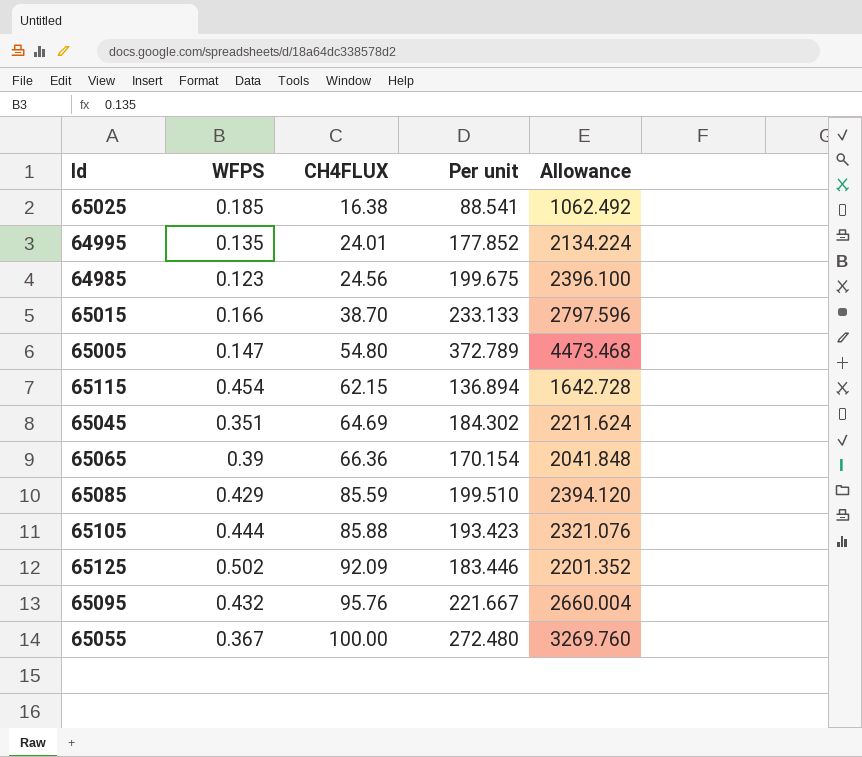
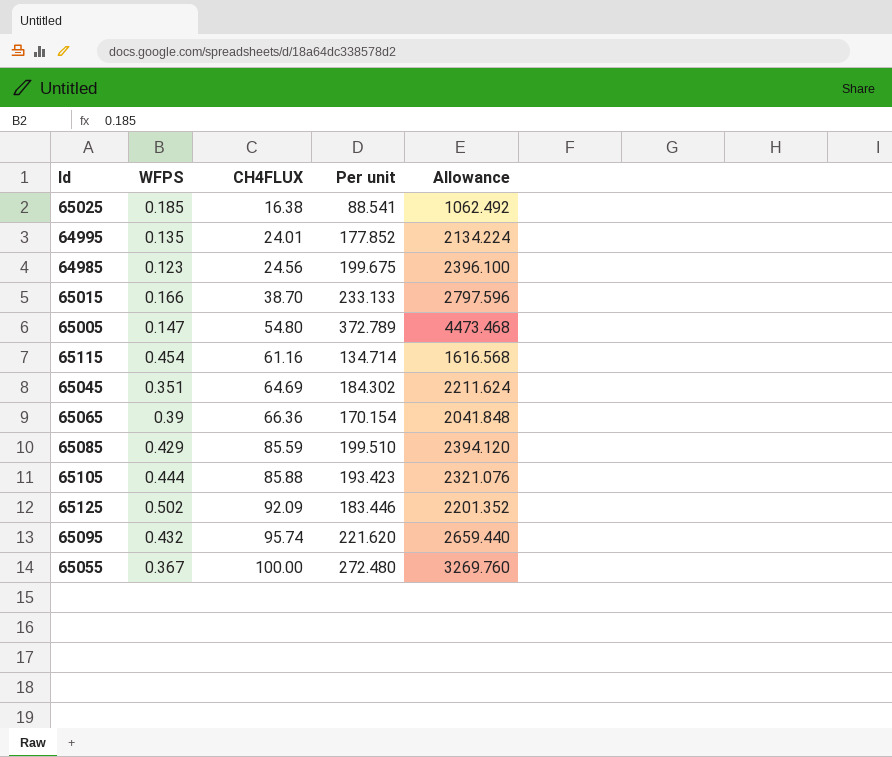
65115 | CH4FLUX: 62.15 -> 61.16
65115 | Per unit: 136.894 -> 134.714
65115 | Allowance: 1642.728 -> 1616.568
65095 | CH4FLUX: 95.76 -> 95.74
65095 | Per unit: 221.667 -> 221.620
65095 | Allowance: 2660.004 -> 2659.440

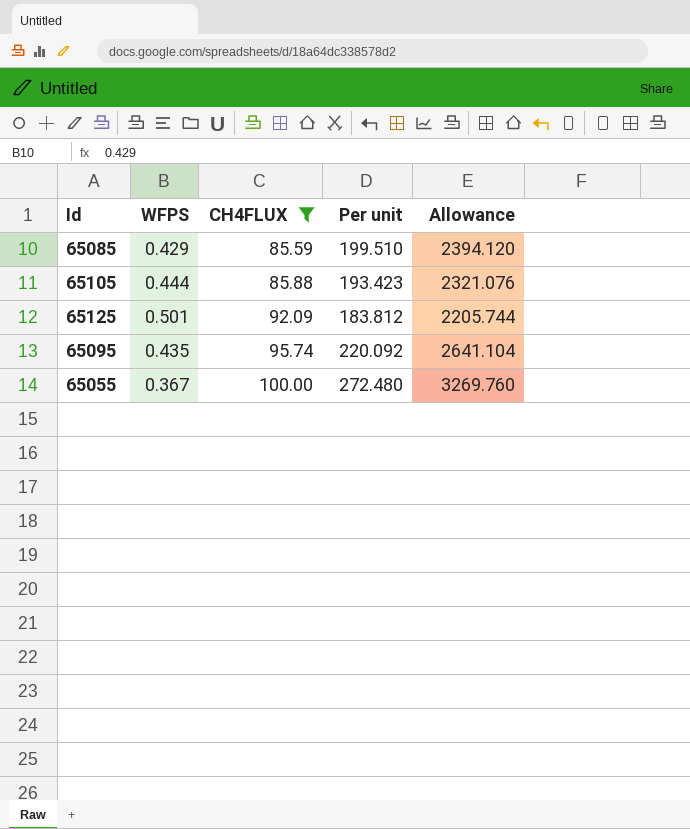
filter: none -> CH4FLUX >= 85.59
65125 | WFPS: 0.502 -> 0.501
65125 | Per unit: 183.446 -> 183.812
65125 | Allowance: 2201.352 -> 2205.744
65095 | WFPS: 0.432 -> 0.435
65095 | Per unit: 221.620 -> 220.092
65095 | Allowance: 2659.440 -> 2641.104

